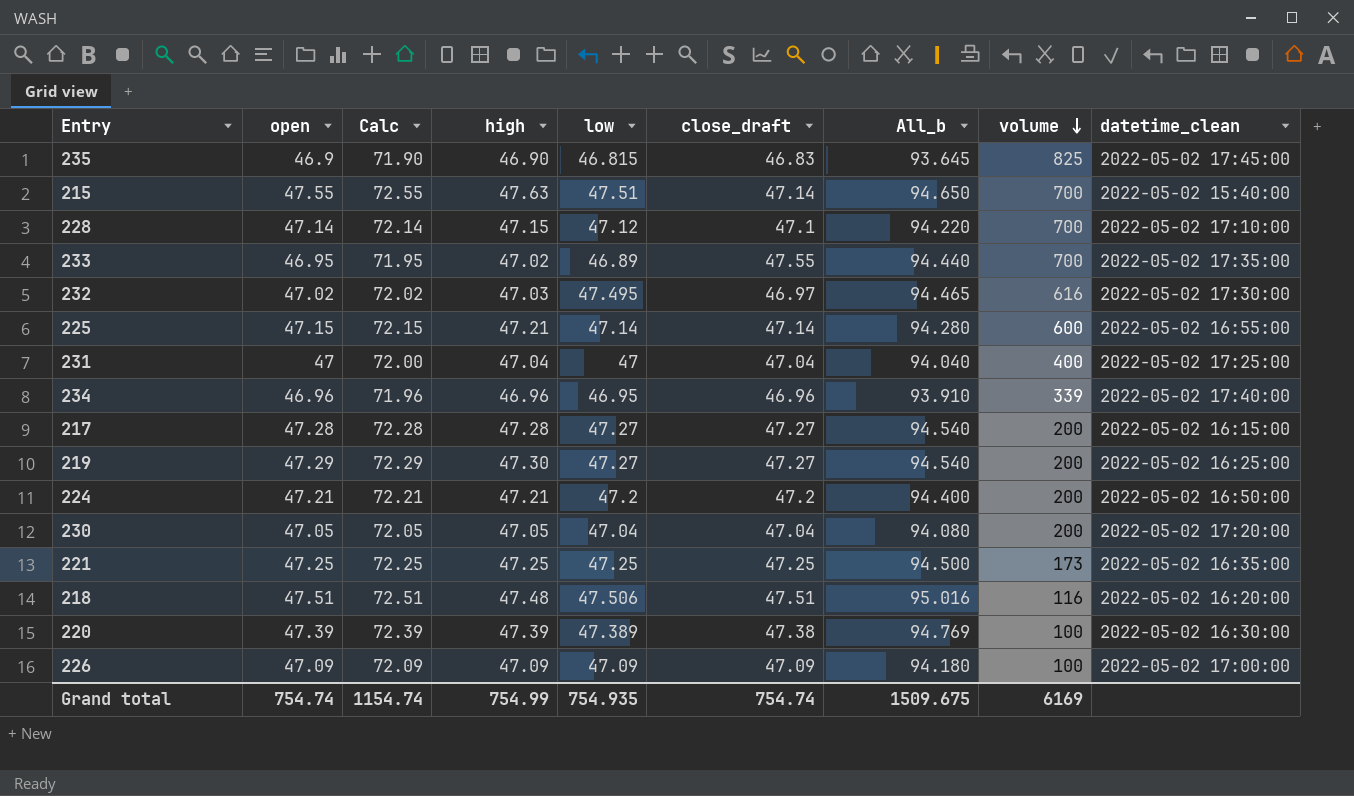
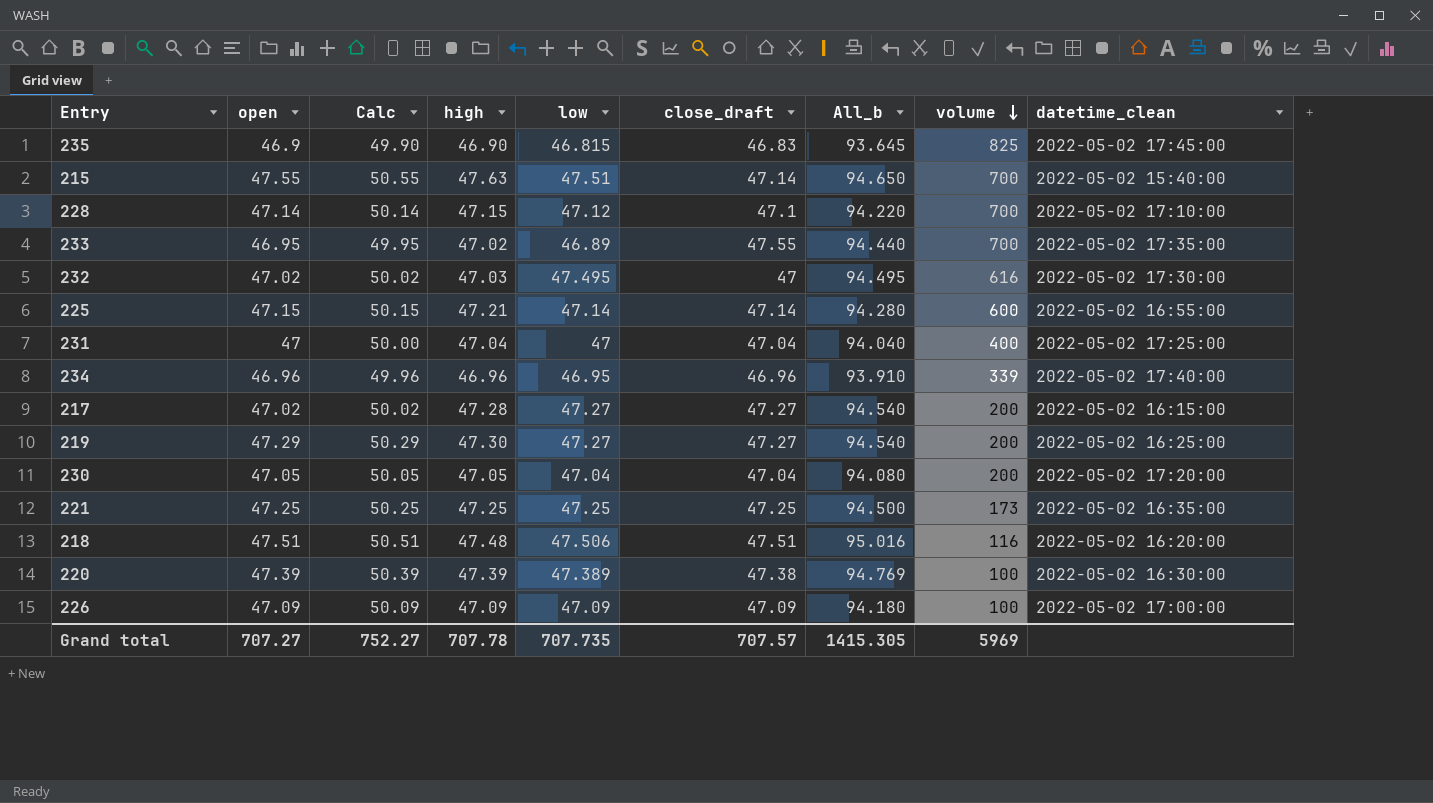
column Calc | formula: [open] + 25 -> [open] + 3
row 224: 47.21 | 72.21 | 47.21 | 47.2 | 47.2 | 94.400 | 200 | 2022-05-02 16:50:00 -> none
232 | close_draft: 46.97 -> 47
232 | All_b: 94.465 -> 94.495
217 | open: 47.28 -> 47.02
Grand total | open: 754.74 -> 707.27
Grand total | Calc: 1154.74 -> 752.27
Grand total | high: 754.99 -> 707.78
Grand total | low: 754.935 -> 707.735
Grand total | close_draft: 754.74 -> 707.57
Grand total | All_b: 1509.675 -> 1415.305
Grand total | volume: 6169 -> 5969

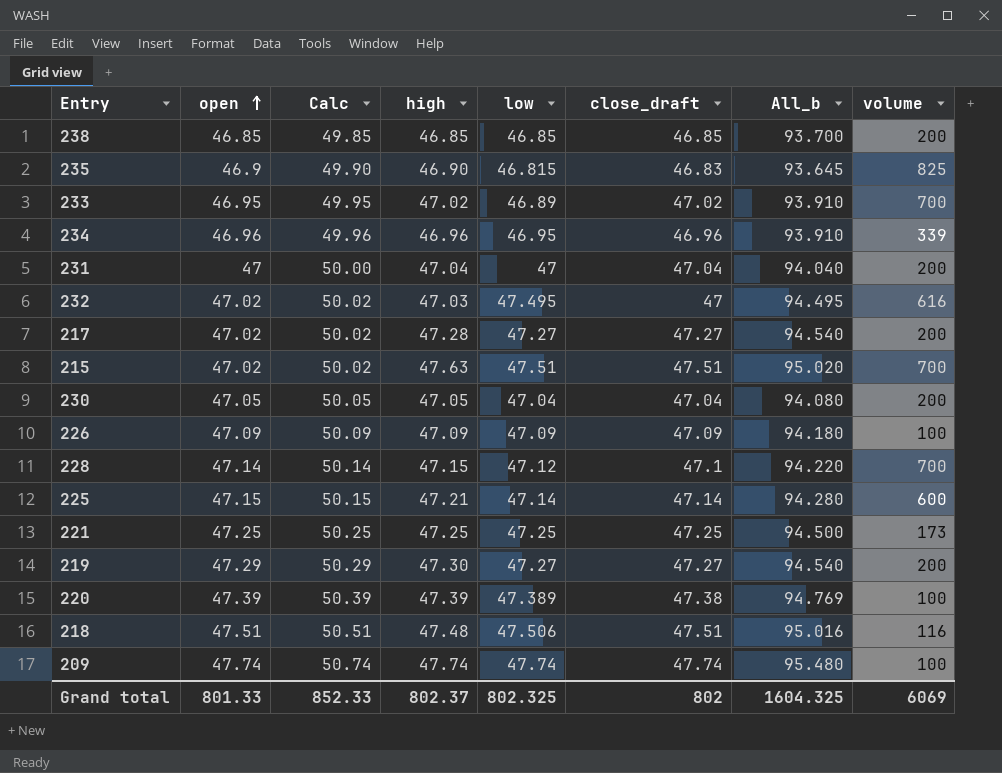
row order: volume descending -> open ascending
column datetime_clean | position: 9 -> none
row 238: none -> 46.85 | 49.85 | 46.85 | 46.85 | 46.85 | 93.700 | 200
233 | close_draft: 47.55 -> 47.02
233 | All_b: 94.440 -> 93.910
231 | volume: 400 -> 200
215 | open: 47.55 -> 47.02
215 | Calc: 50.55 -> 50.02
215 | close_draft: 47.14 -> 47.51
215 | All_b: 94.650 -> 95.020
row 209: none -> 47.74 | 50.74 | 47.74 | 47.74 | 47.74 | 95.480 | 100
Grand total | open: 707.27 -> 801.33
Grand total | Calc: 752.27 -> 852.33
Grand total | high: 707.78 -> 802.37
Grand total | low: 707.735 -> 802.325
Grand total | close_draft: 707.57 -> 802
Grand total | All_b: 1415.305 -> 1604.325
Grand total | volume: 5969 -> 6069

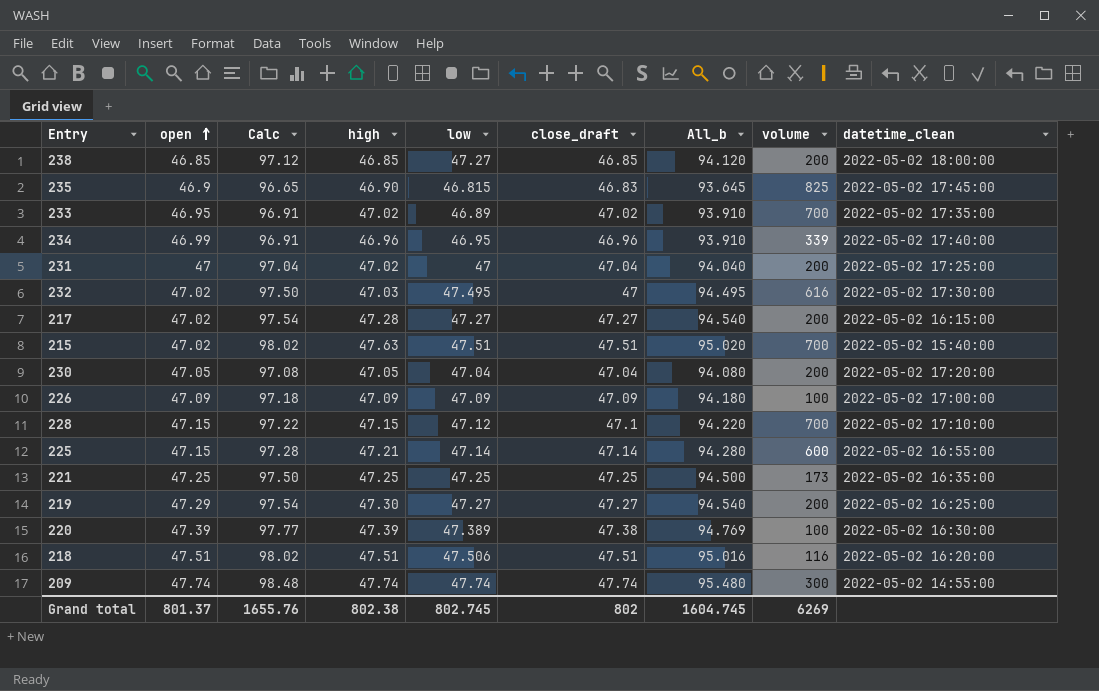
column Calc | formula: [open] + 3 -> [All_b] + 3
column datetime_clean | position: none -> 9
238 | low: 46.85 -> 47.27
238 | All_b: 93.700 -> 94.120
234 | open: 46.96 -> 46.99
231 | high: 47.04 -> 47.02
228 | open: 47.14 -> 47.15
218 | high: 47.48 -> 47.51
209 | volume: 100 -> 300
Grand total | open: 801.33 -> 801.37
Grand total | Calc: 852.33 -> 1655.76
Grand total | high: 802.37 -> 802.38
Grand total | low: 802.325 -> 802.745
Grand total | All_b: 1604.325 -> 1604.745
Grand total | volume: 6069 -> 6269

